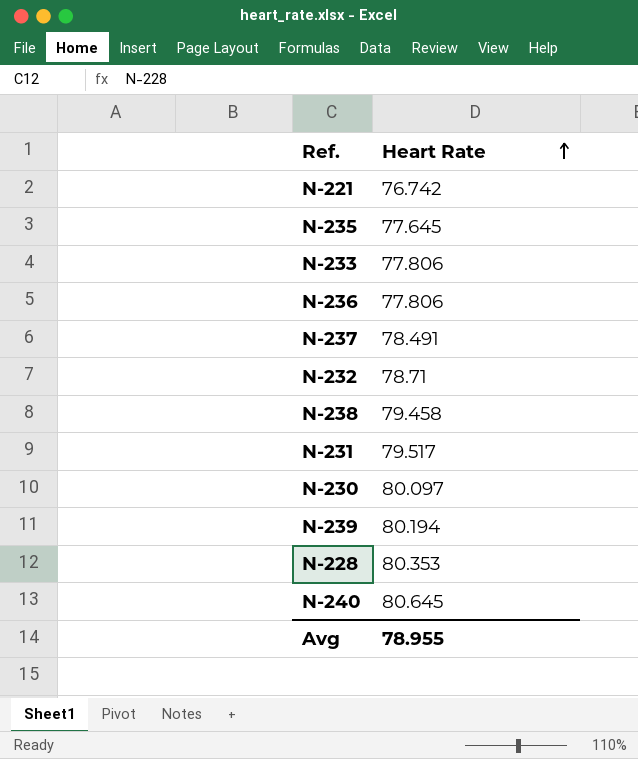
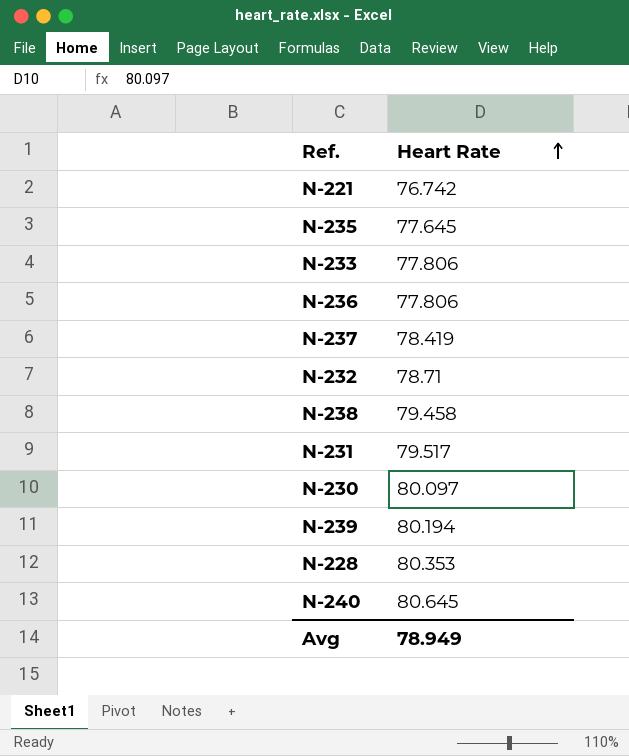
N-237 | Heart Rate: 78.491 -> 78.419
Avg | Heart Rate: 78.955 -> 78.949

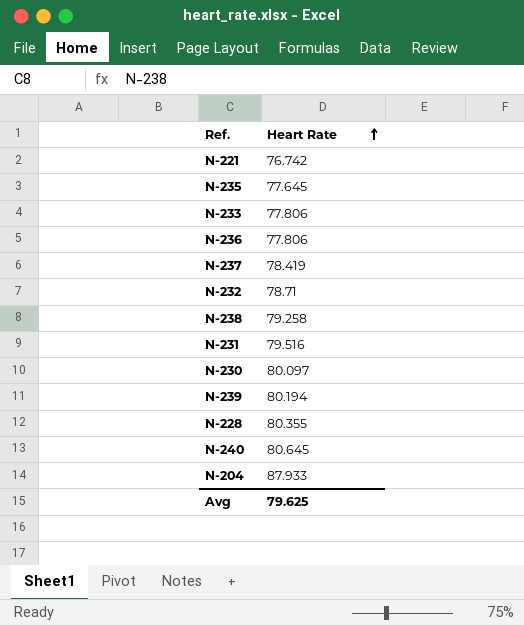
N-238 | Heart Rate: 79.458 -> 79.258
N-231 | Heart Rate: 79.517 -> 79.516
N-228 | Heart Rate: 80.353 -> 80.355
row N-204: none -> 87.933
Avg | Heart Rate: 78.949 -> 79.625

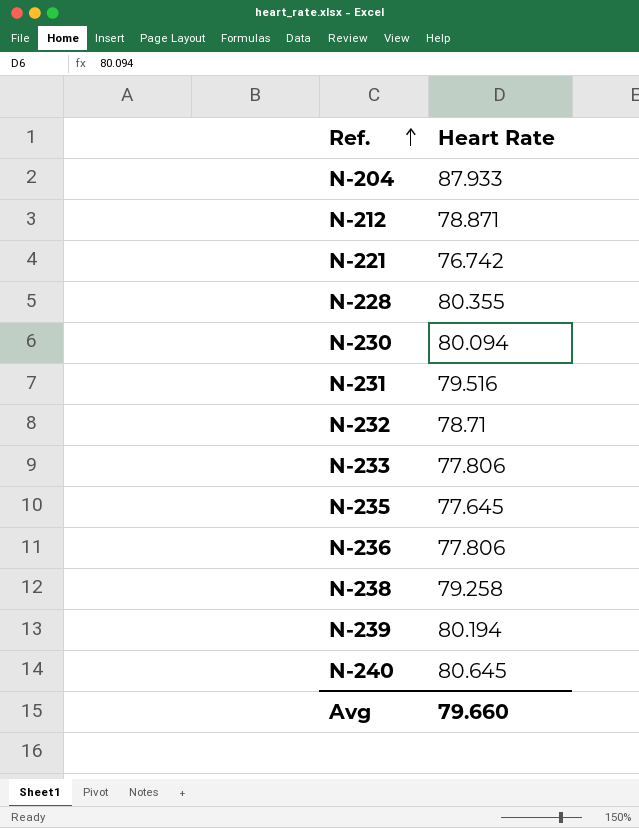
row order: Heart Rate ascending -> Ref. ascending
row N-237: 78.419 -> none
row N-212: none -> 78.871
N-230 | Heart Rate: 80.097 -> 80.094
Avg | Heart Rate: 79.625 -> 79.660

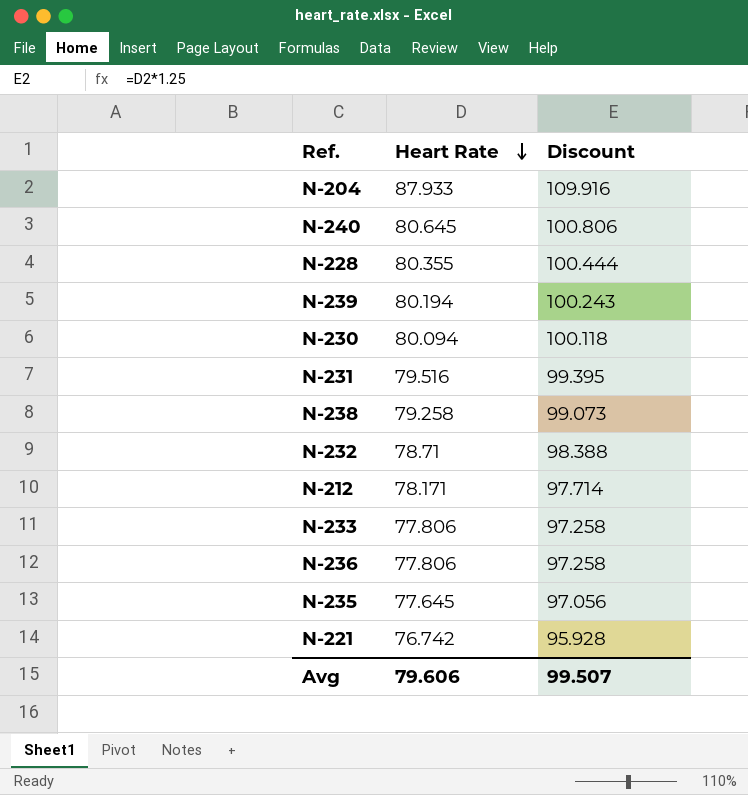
row order: Ref. ascending -> Heart Rate descending
column Discount | formula: none -> [Heart Rate] * 1.25
N-212 | Heart Rate: 78.871 -> 78.171
Avg | Heart Rate: 79.660 -> 79.606

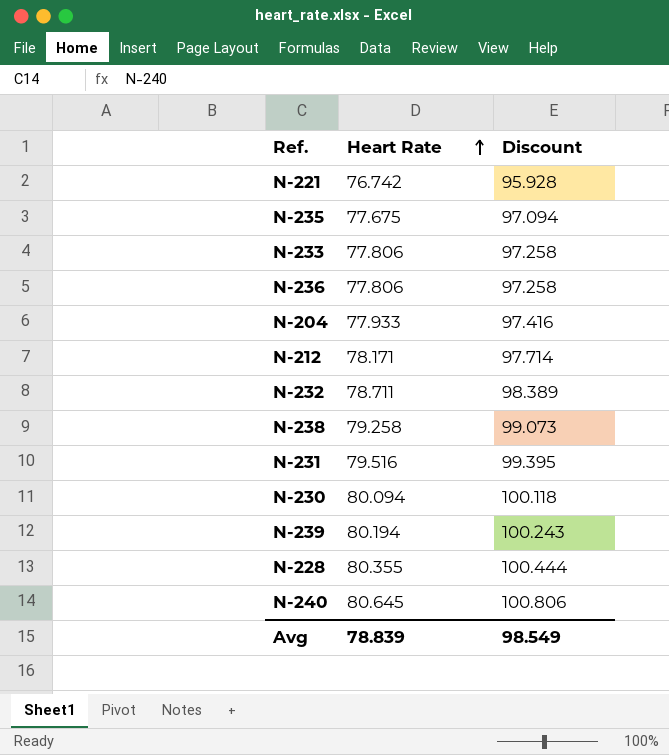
row order: Heart Rate descending -> Heart Rate ascending
N-235 | Heart Rate: 77.645 -> 77.675
N-235 | Discount: 97.056 -> 97.094
N-204 | Heart Rate: 87.933 -> 77.933
N-204 | Discount: 109.916 -> 97.416
N-232 | Heart Rate: 78.71 -> 78.711
N-232 | Discount: 98.388 -> 98.389
Avg | Heart Rate: 79.606 -> 78.839
Avg | Discount: 99.507 -> 98.549

